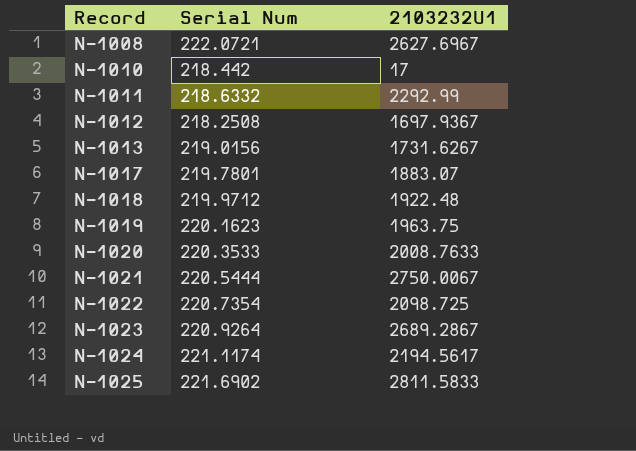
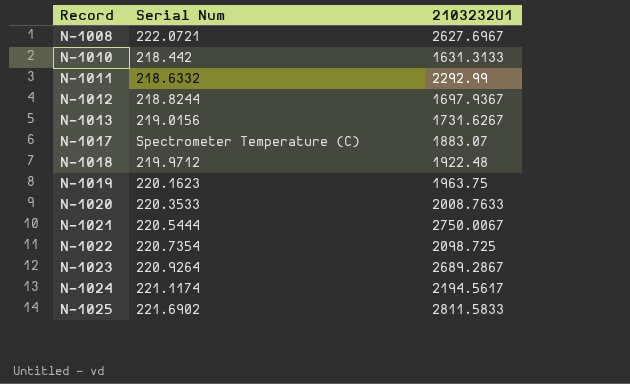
N-1010 | 2103232U1: 17 -> 1631.3133
N-1012 | Serial Num: 218.2508 -> 218.8244
N-1017 | Serial Num: 219.7801 -> Spectrometer Temperature (C)

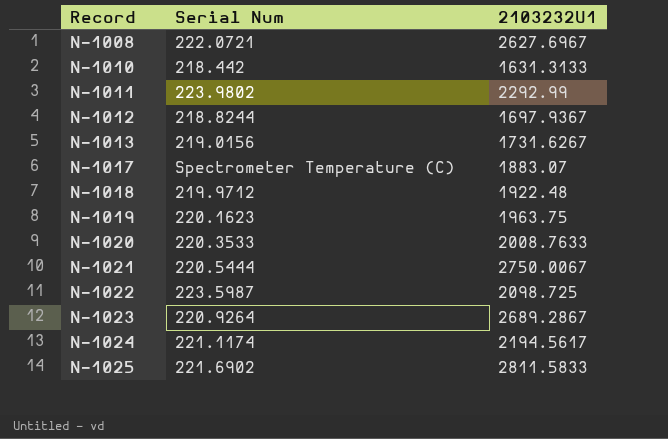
N-1011 | Serial Num: 218.6332 -> 223.9802
N-1022 | Serial Num: 220.7354 -> 223.5987

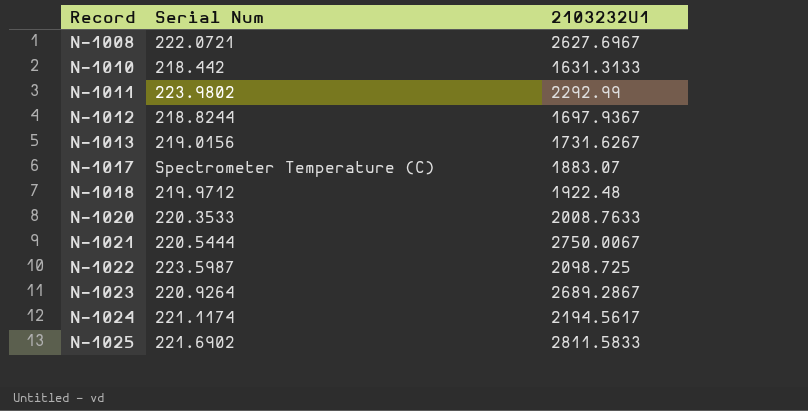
row N-1019: 220.1623 | 1963.75 -> none

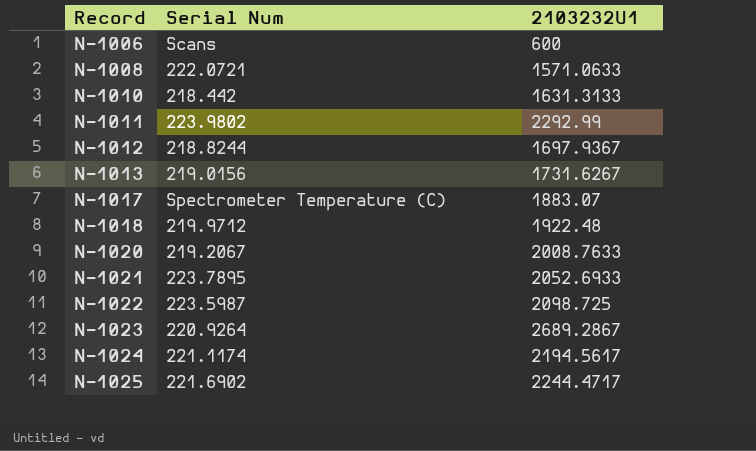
row N-1006: none -> Scans | 600
N-1008 | 2103232U1: 2627.6967 -> 1571.0633
N-1020 | Serial Num: 220.3533 -> 219.2067
N-1021 | Serial Num: 220.5444 -> 223.7895
N-1021 | 2103232U1: 2750.0067 -> 2052.6933
N-1025 | 2103232U1: 2811.5833 -> 2244.4717

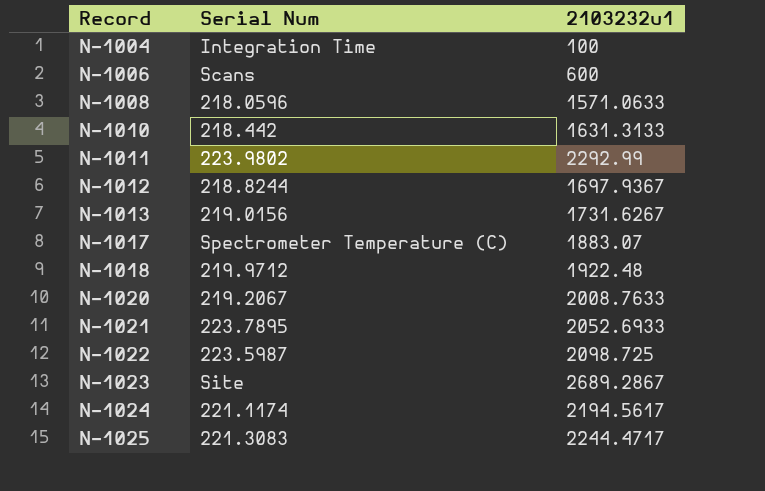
column name: 2103232U1 -> 2103232u1
row N-1004: none -> Integration Time | 100
N-1008 | Serial Num: 222.0721 -> 218.0596
N-1023 | Serial Num: 220.9264 -> Site
N-1025 | Serial Num: 221.6902 -> 221.3083

